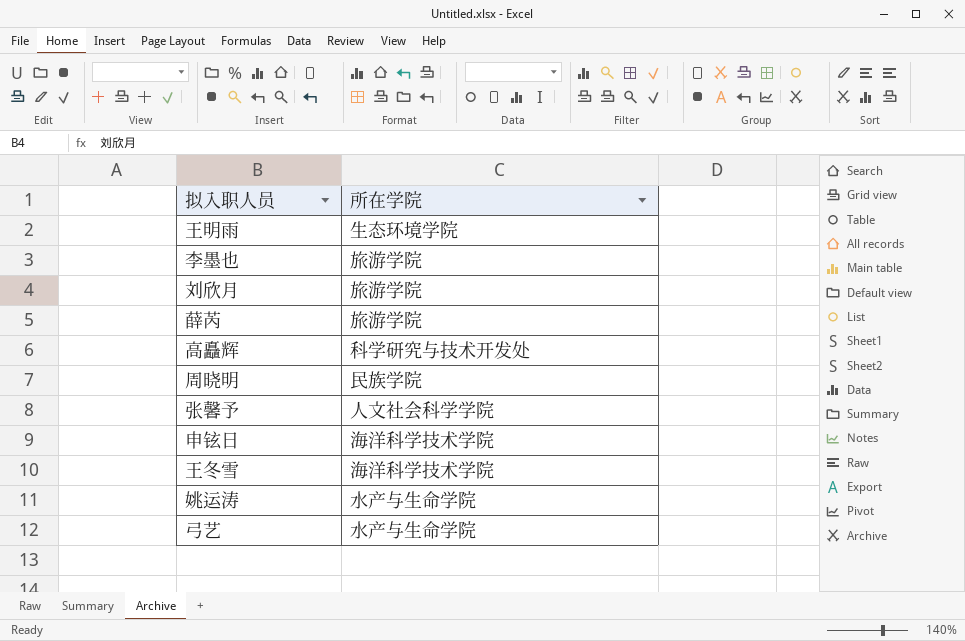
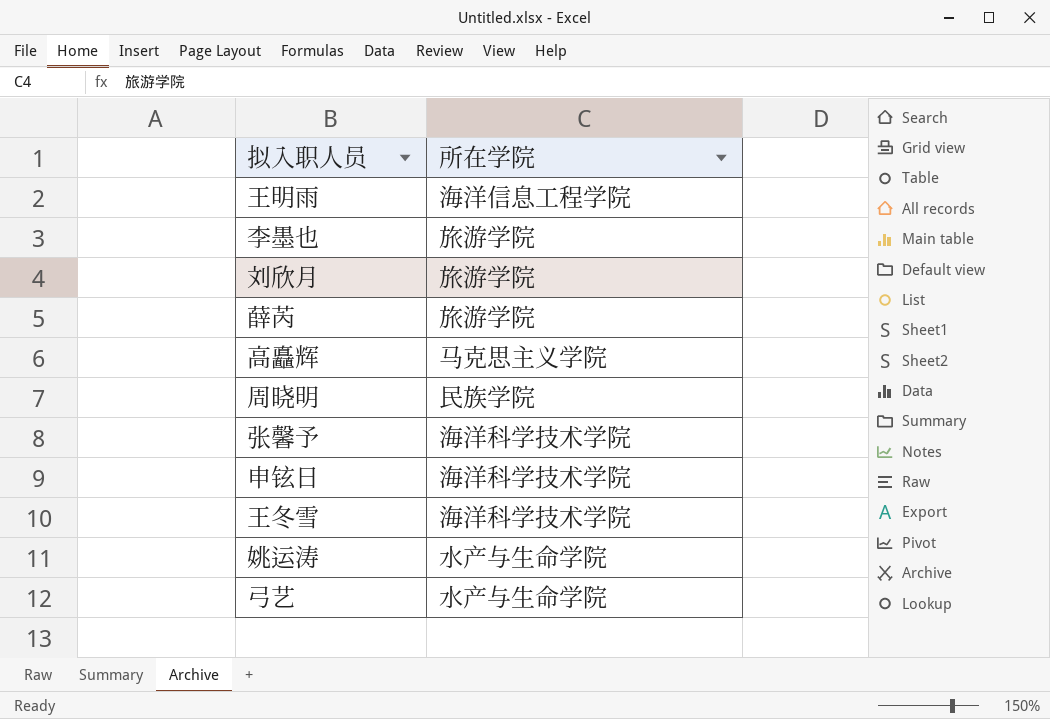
王明雨 | 所在学院: 生态环境学院 -> 海洋信息工程学院
高矗辉 | 所在学院: 科学研究与技术开发处 -> 马克思主义学院
张馨予 | 所在学院: 人文社会科学学院 -> 海洋科学技术学院

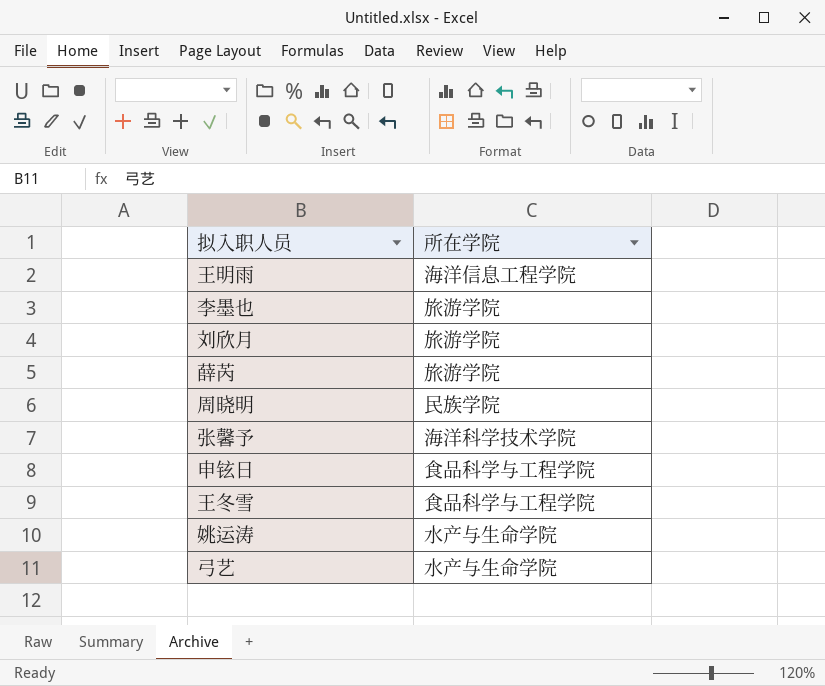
row 高矗辉: 马克思主义学院 -> none
申铉日 | 所在学院: 海洋科学技术学院 -> 食品科学与工程学院
王冬雪 | 所在学院: 海洋科学技术学院 -> 食品科学与工程学院

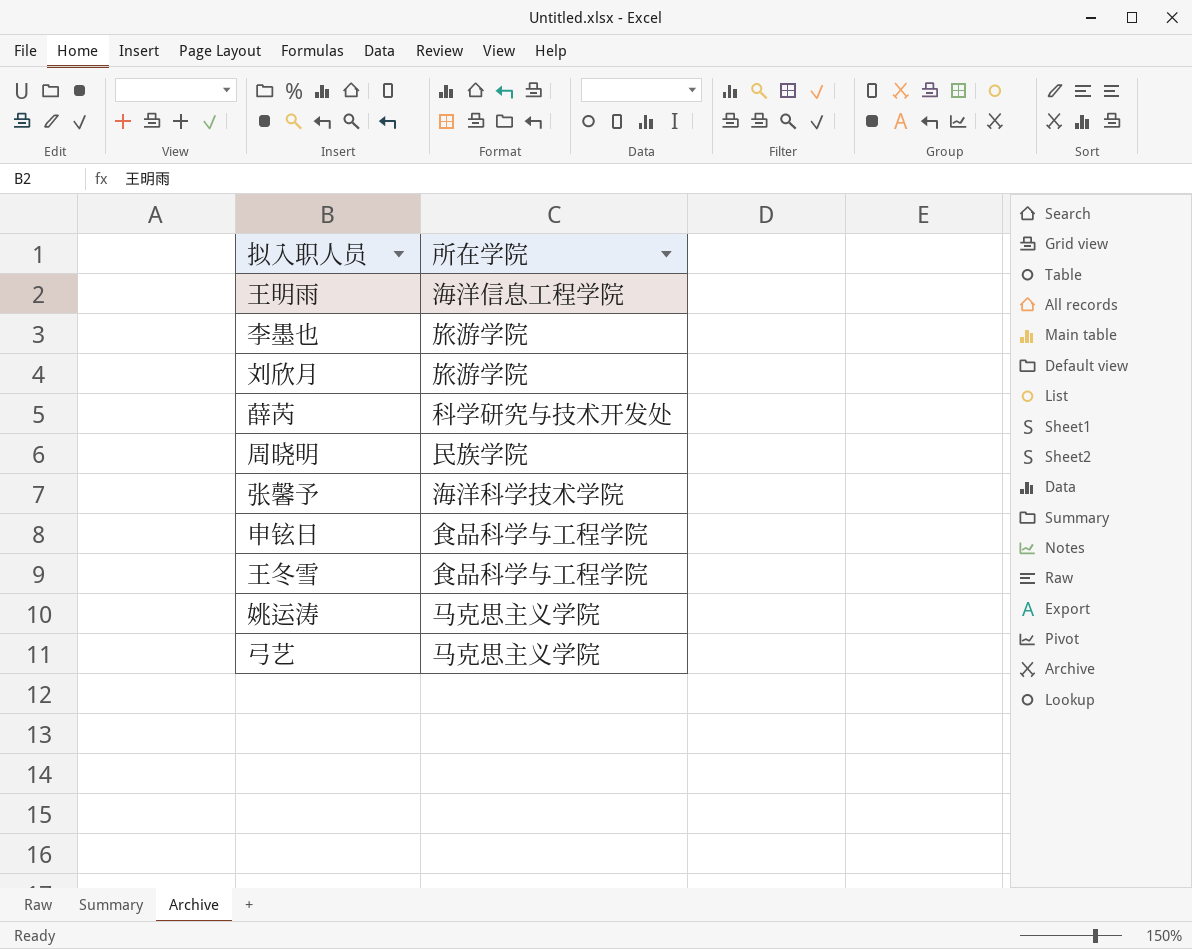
薛芮 | 所在学院: 旅游学院 -> 科学研究与技术开发处
姚运涛 | 所在学院: 水产与生命学院 -> 马克思主义学院
弓艺 | 所在学院: 水产与生命学院 -> 马克思主义学院

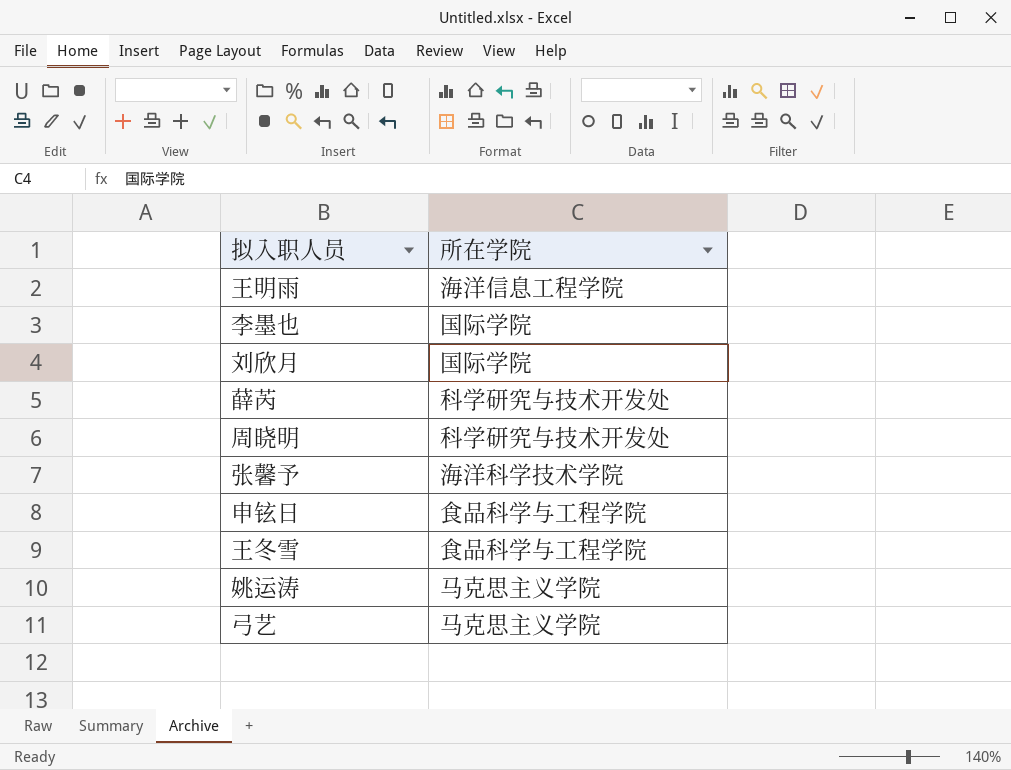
李墨也 | 所在学院: 旅游学院 -> 国际学院
刘欣月 | 所在学院: 旅游学院 -> 国际学院
周晓明 | 所在学院: 民族学院 -> 科学研究与技术开发处

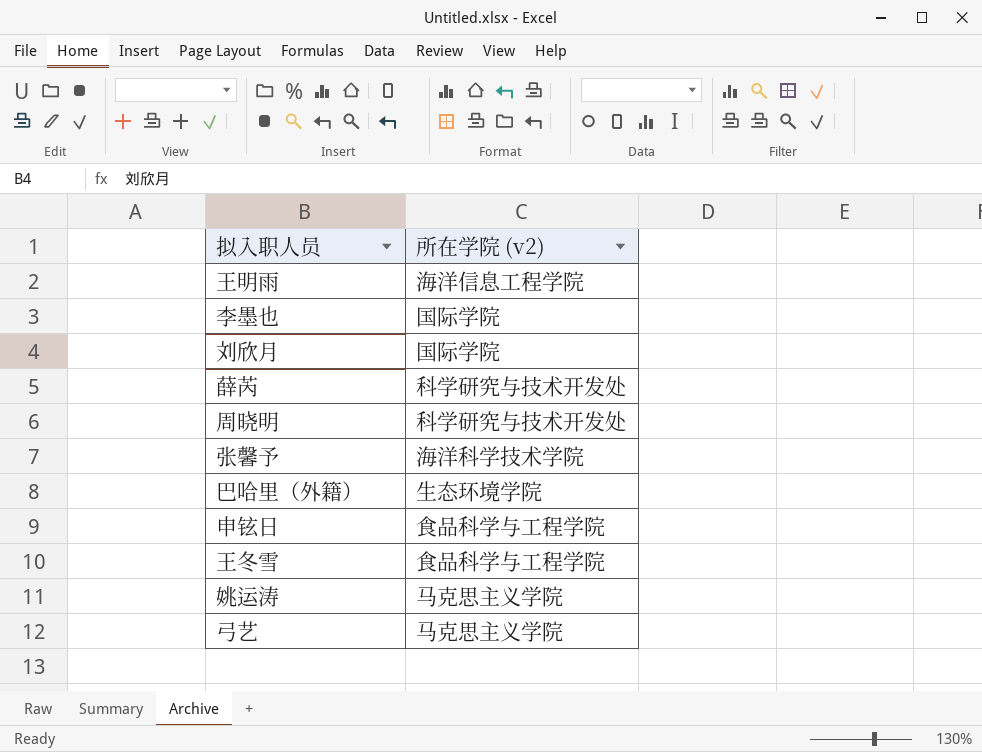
column name: 所在学院 -> 所在学院 (v2)
row 巴哈里（外籍）: none -> 生态环境学院

